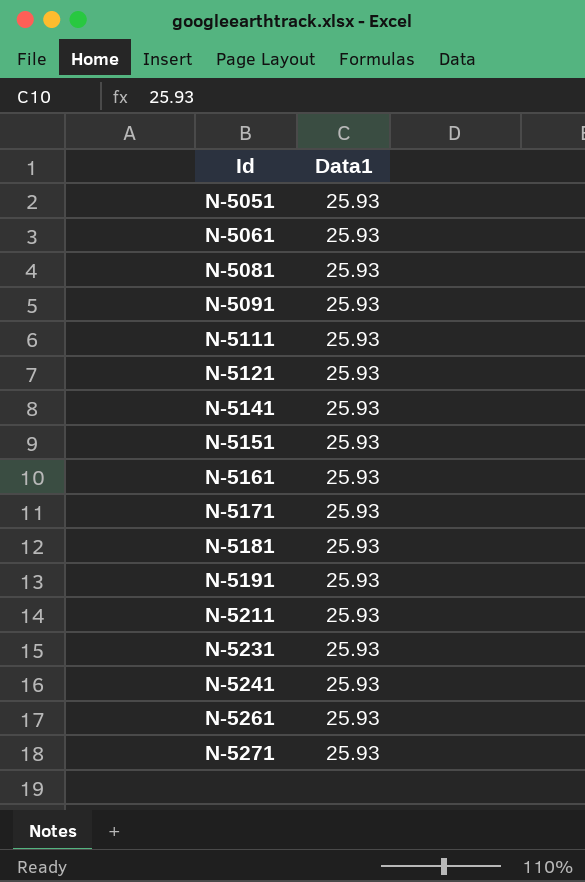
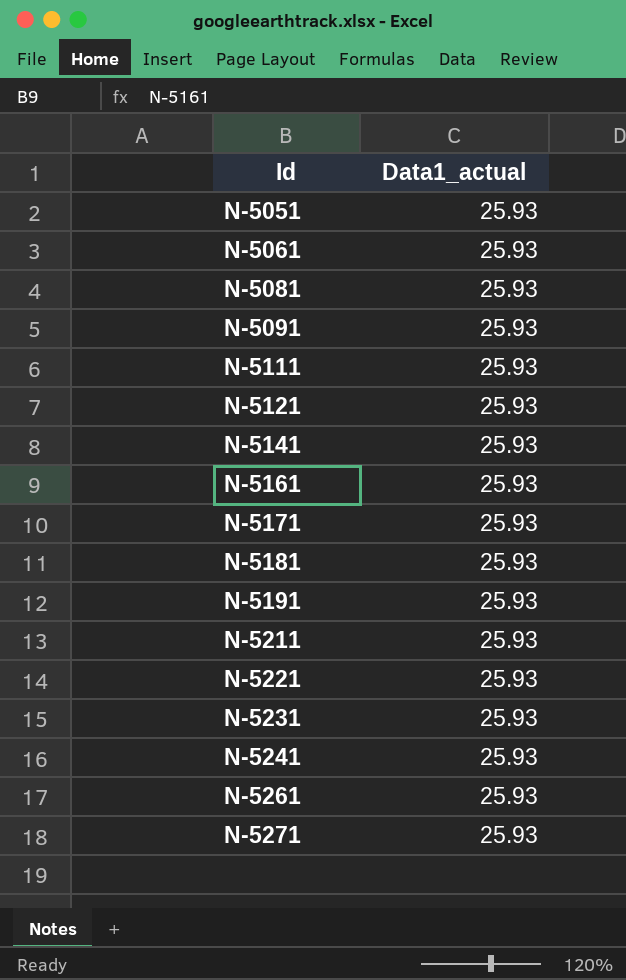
column name: Data1 -> Data1_actual
row N-5151: 25.93 -> none
row N-5221: none -> 25.93

